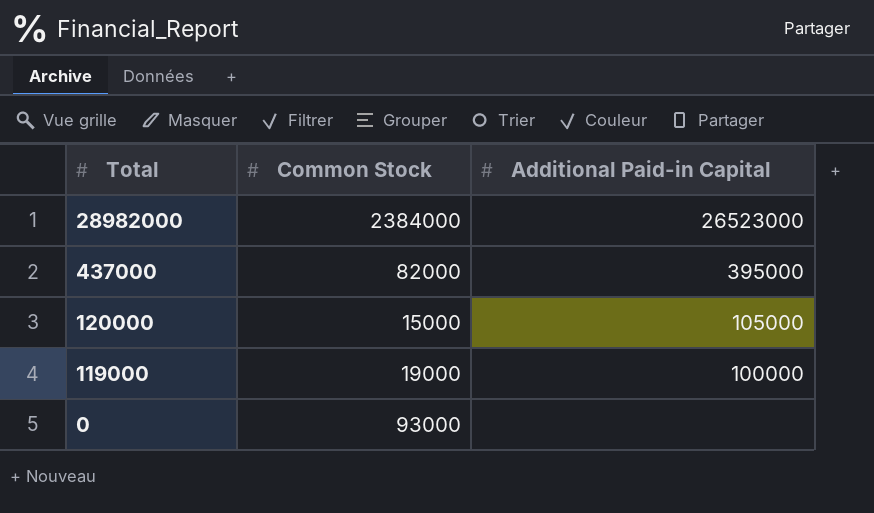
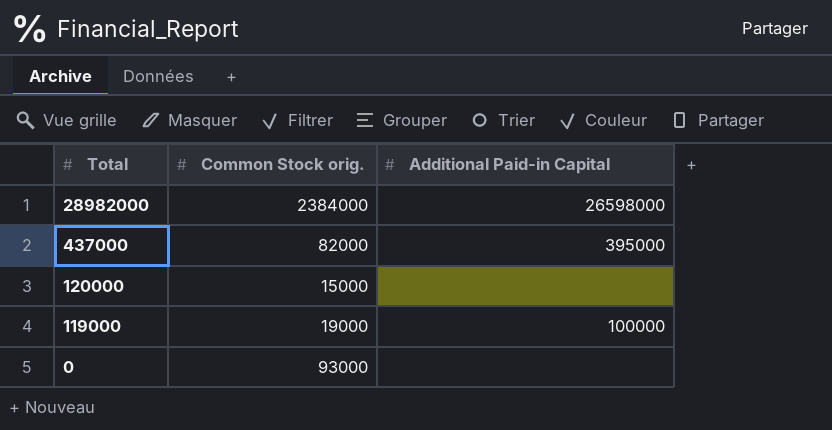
column name: Common Stock -> Common Stock orig.
28982000 | Additional Paid-in Capital: 26523000 -> 26598000
120000 | Additional Paid-in Capital: 105000 -> none

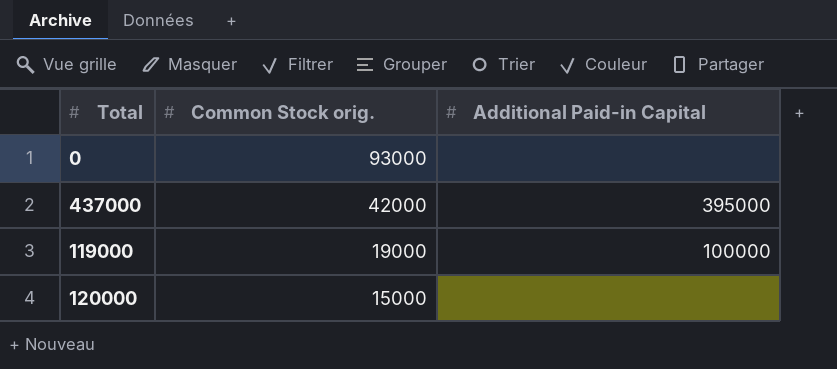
row order: Total descending -> Common Stock orig. descending
row 28982000: 2384000 | 26598000 -> none
437000 | Common Stock orig.: 82000 -> 42000

